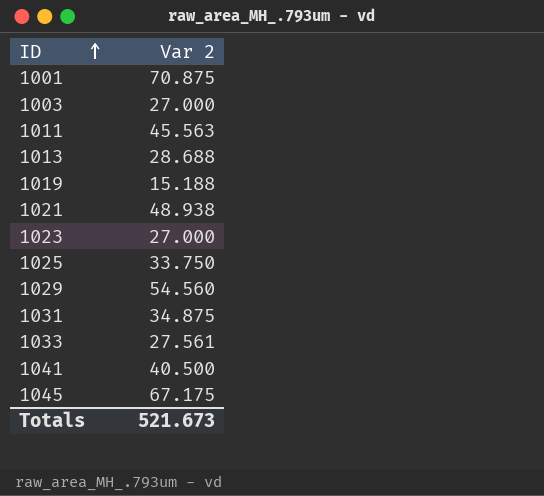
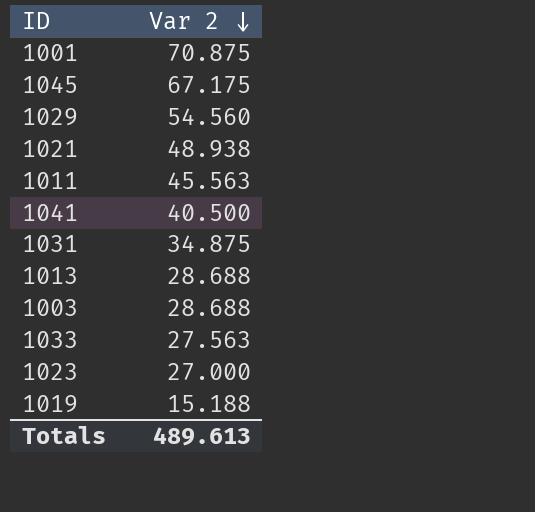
row order: ID ascending -> Var 2 descending
row 1025: 33.750 -> none
1003 | Var 2: 27.000 -> 28.688
1033 | Var 2: 27.561 -> 27.563
Totals | Var 2: 521.673 -> 489.613

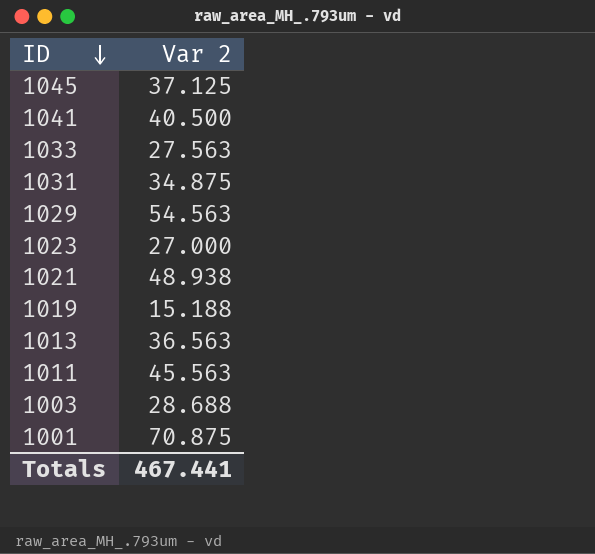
row order: Var 2 descending -> ID descending
1045 | Var 2: 67.175 -> 37.125
1029 | Var 2: 54.560 -> 54.563
1013 | Var 2: 28.688 -> 36.563
Totals | Var 2: 489.613 -> 467.441

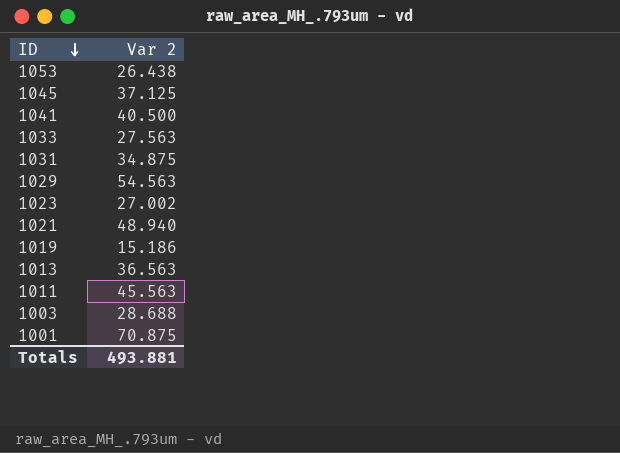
row 1053: none -> 26.438
1023 | Var 2: 27.000 -> 27.002
1021 | Var 2: 48.938 -> 48.940
1019 | Var 2: 15.188 -> 15.186
Totals | Var 2: 467.441 -> 493.881

